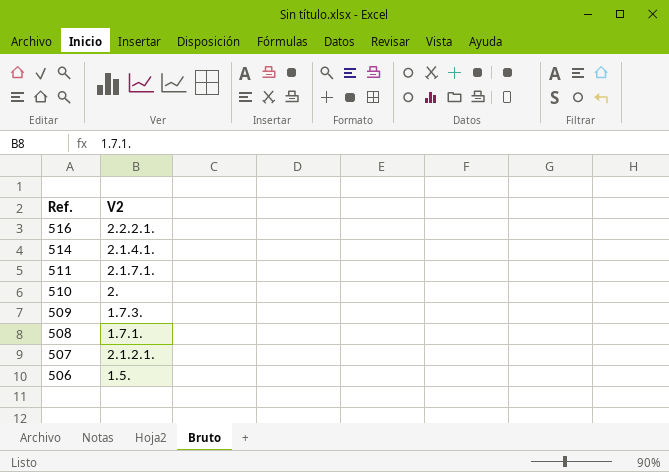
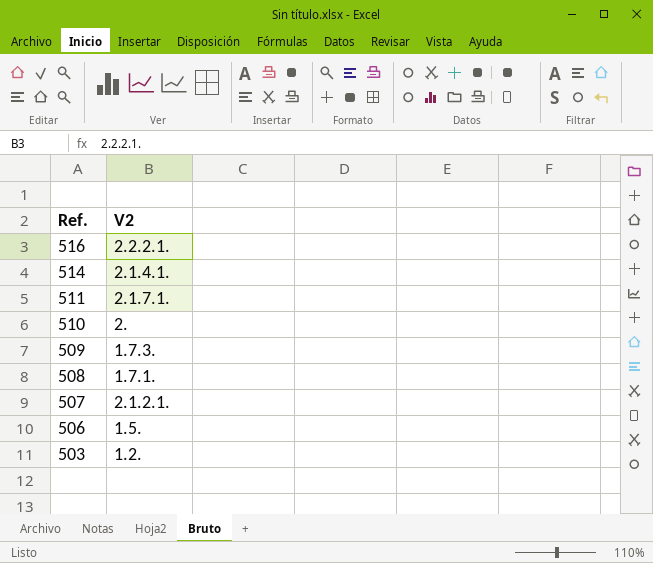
row 503: none -> 1.2.

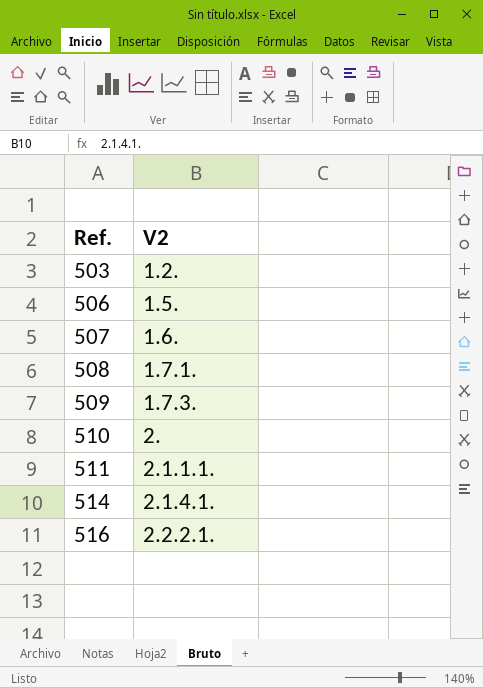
row order: Ref. descending -> Ref. ascending
507 | V2: 2.1.2.1. -> 1.6.
511 | V2: 2.1.7.1. -> 2.1.1.1.

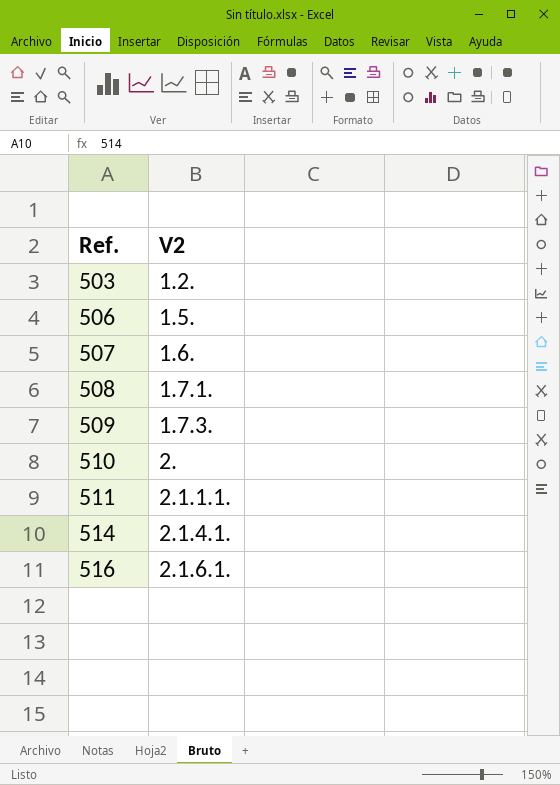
516 | V2: 2.2.2.1. -> 2.1.6.1.

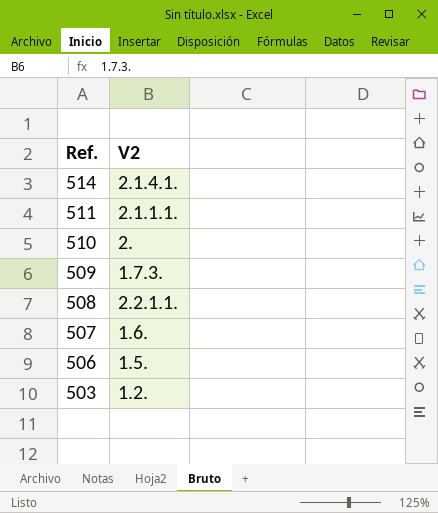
row order: Ref. ascending -> Ref. descending
row 516: 2.1.6.1. -> none
508 | V2: 1.7.1. -> 2.2.1.1.

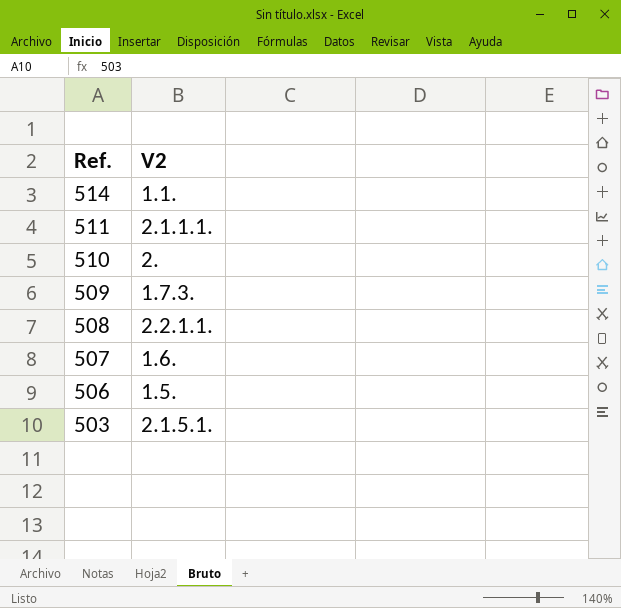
514 | V2: 2.1.4.1. -> 1.1.
503 | V2: 1.2. -> 2.1.5.1.

